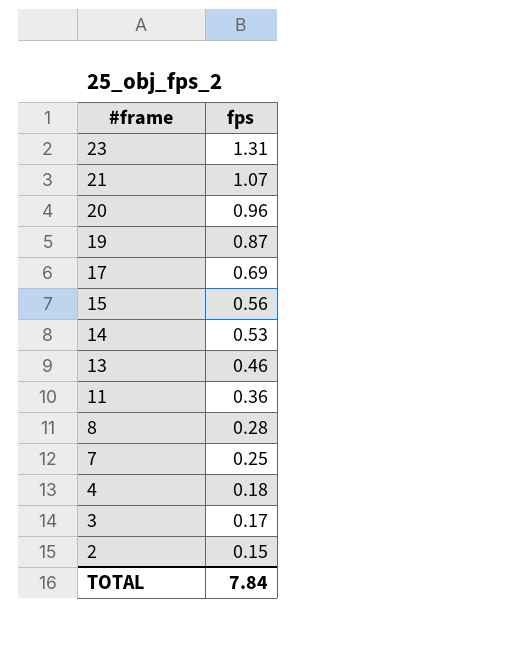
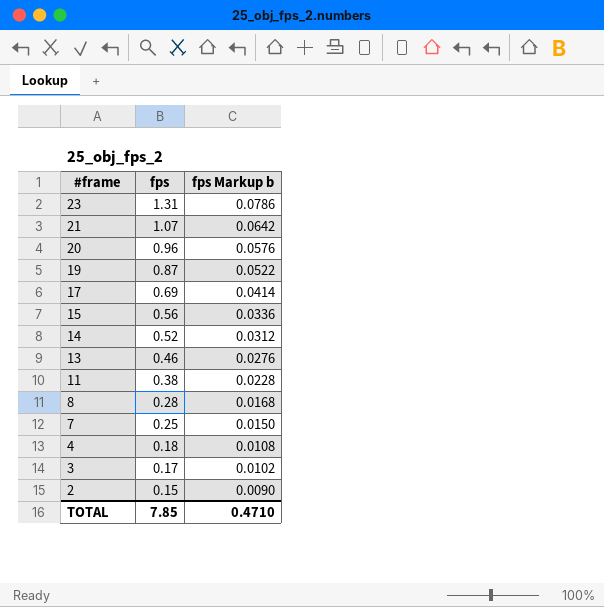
column fps Markup b | formula: none -> [fps] * 0.06
14 | fps: 0.53 -> 0.52
11 | fps: 0.36 -> 0.38
TOTAL | fps: 7.84 -> 7.85

